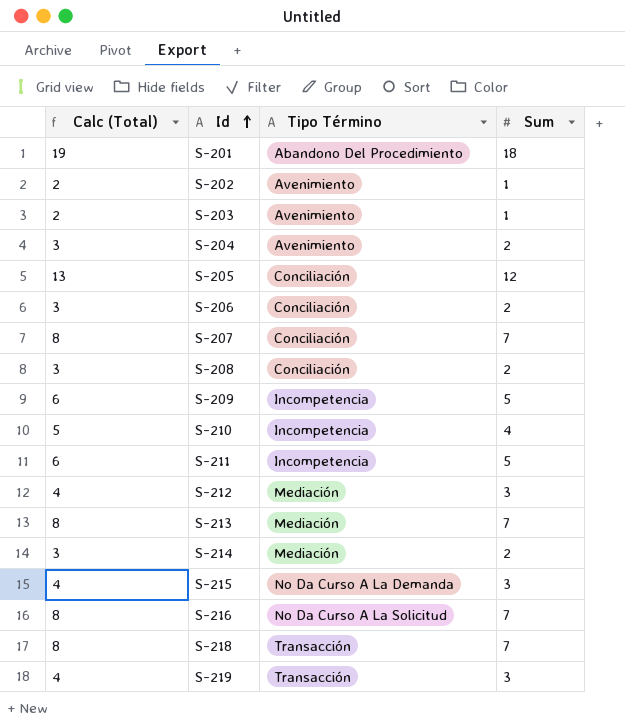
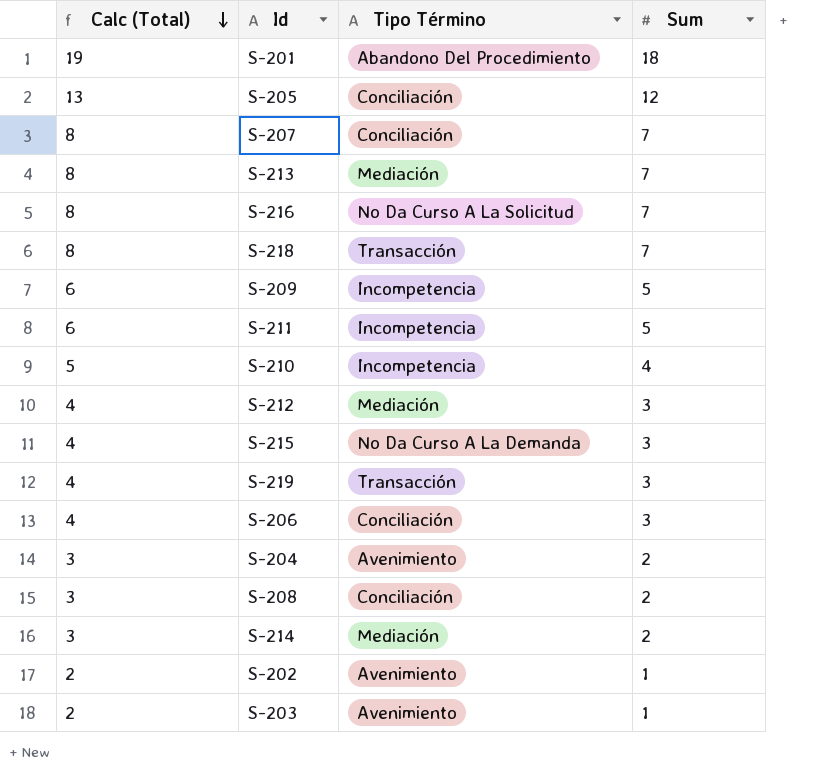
row order: Id ascending -> Calc (Total) descending
S-206 | Calc (Total): 3 -> 4
S-206 | Sum: 2 -> 3

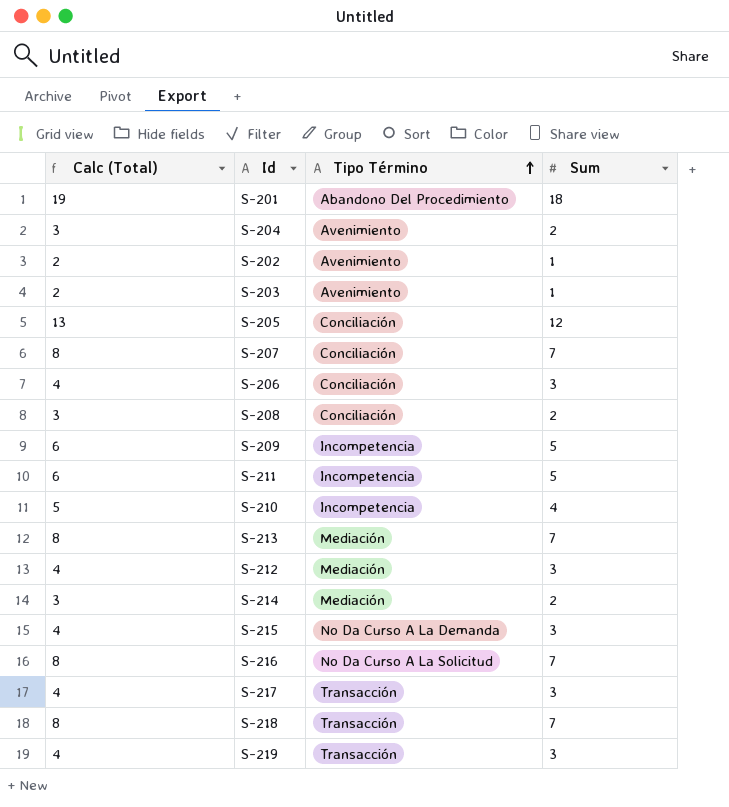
row order: Calc (Total) descending -> Tipo Término ascending
row S-217: none -> 4 | Transacción | 3

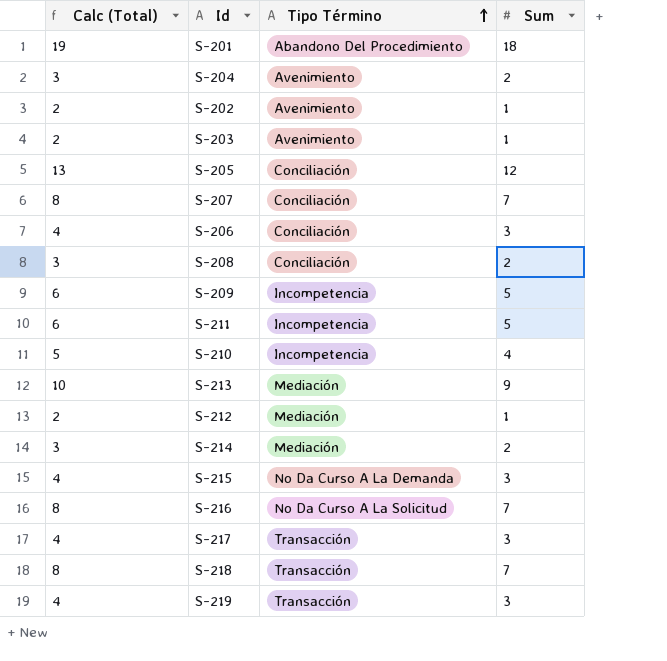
S-213 | Calc (Total): 8 -> 10
S-213 | Sum: 7 -> 9
S-212 | Calc (Total): 4 -> 2
S-212 | Sum: 3 -> 1

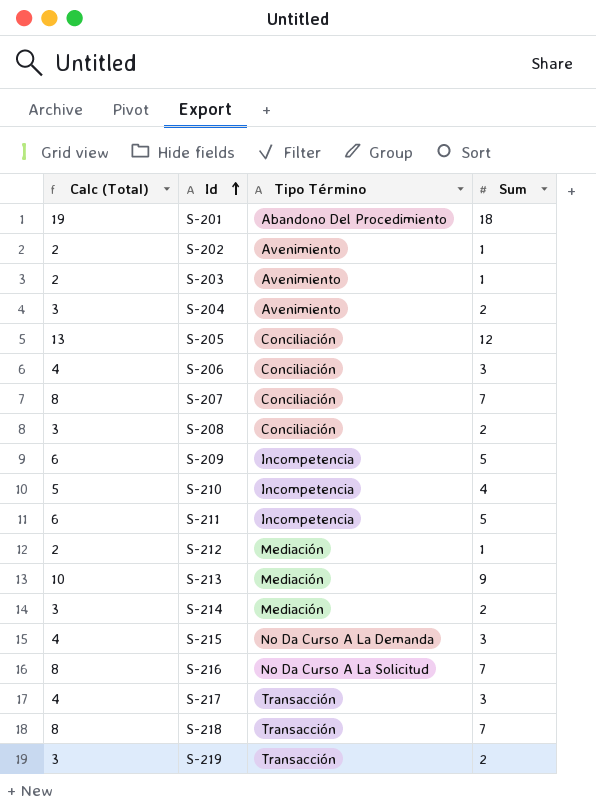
row order: Tipo Término ascending -> Id ascending
S-219 | Calc (Total): 4 -> 3
S-219 | Sum: 3 -> 2

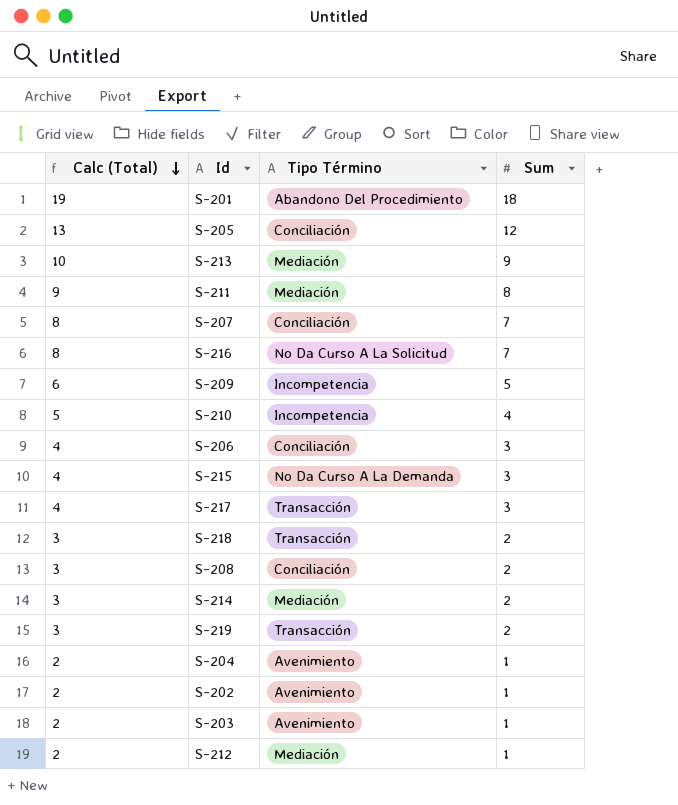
row order: Id ascending -> Calc (Total) descending
S-211 | Calc (Total): 6 -> 9
S-211 | Tipo Término: Incompetencia -> Mediación
S-211 | Sum: 5 -> 8
S-218 | Calc (Total): 8 -> 3
S-218 | Sum: 7 -> 2
S-204 | Calc (Total): 3 -> 2
S-204 | Sum: 2 -> 1

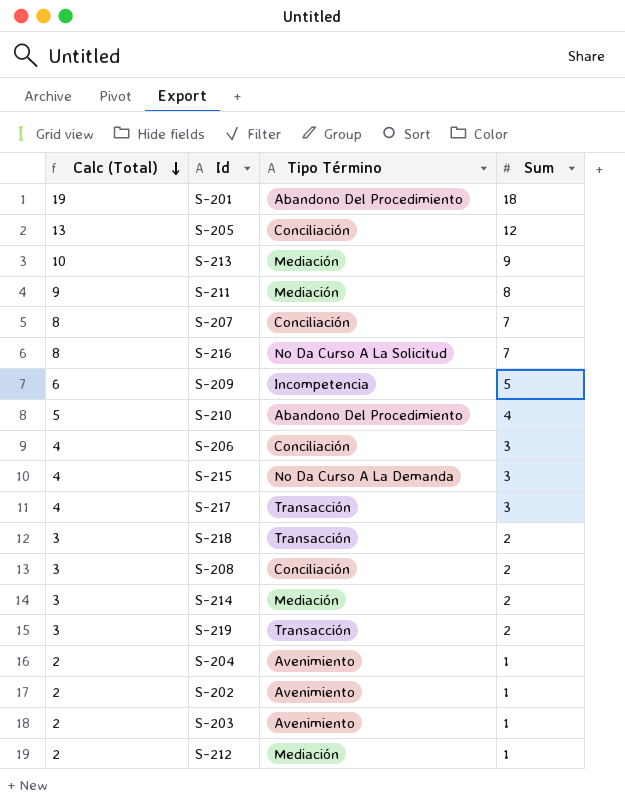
S-210 | Tipo Término: Incompetencia -> Abandono Del Procedimiento

